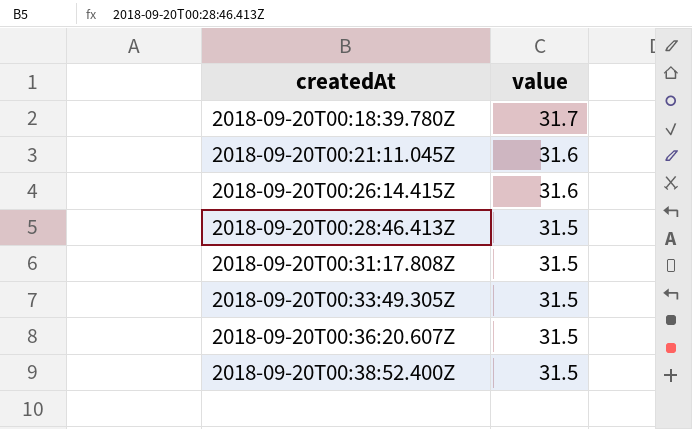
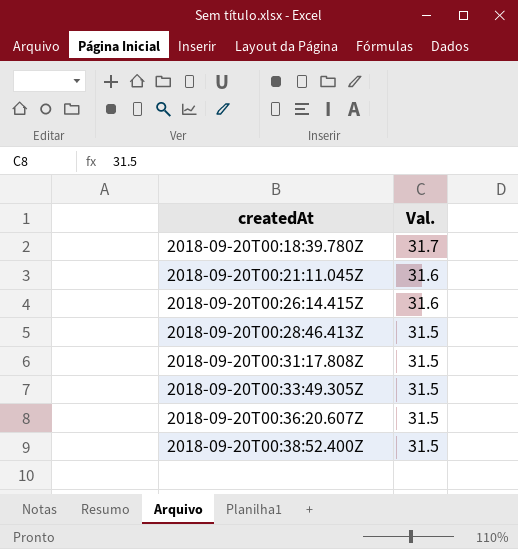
column name: value -> Val.

